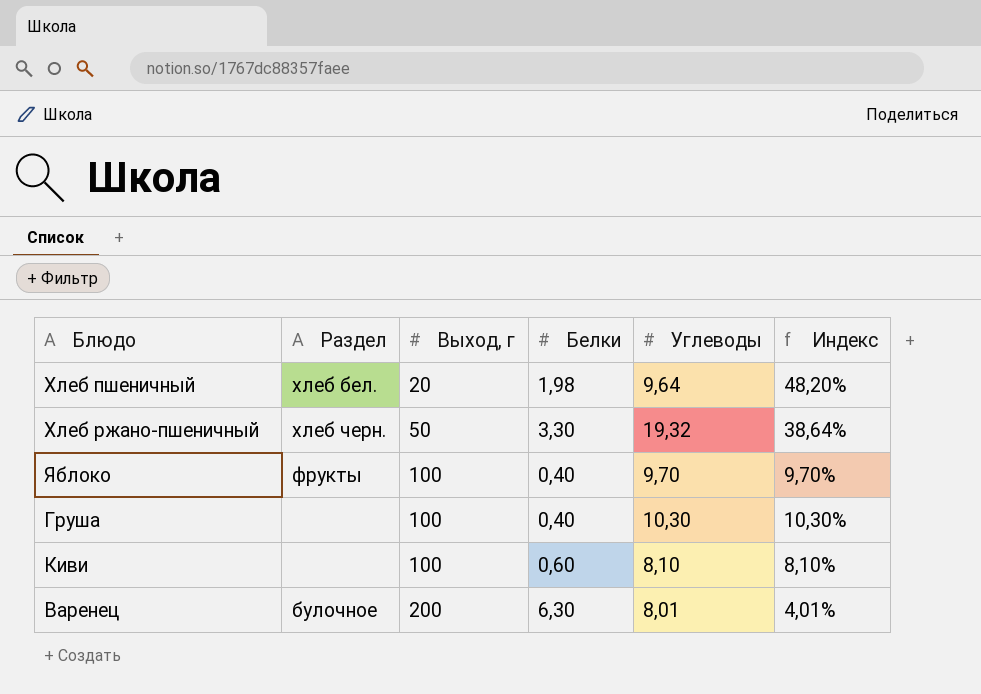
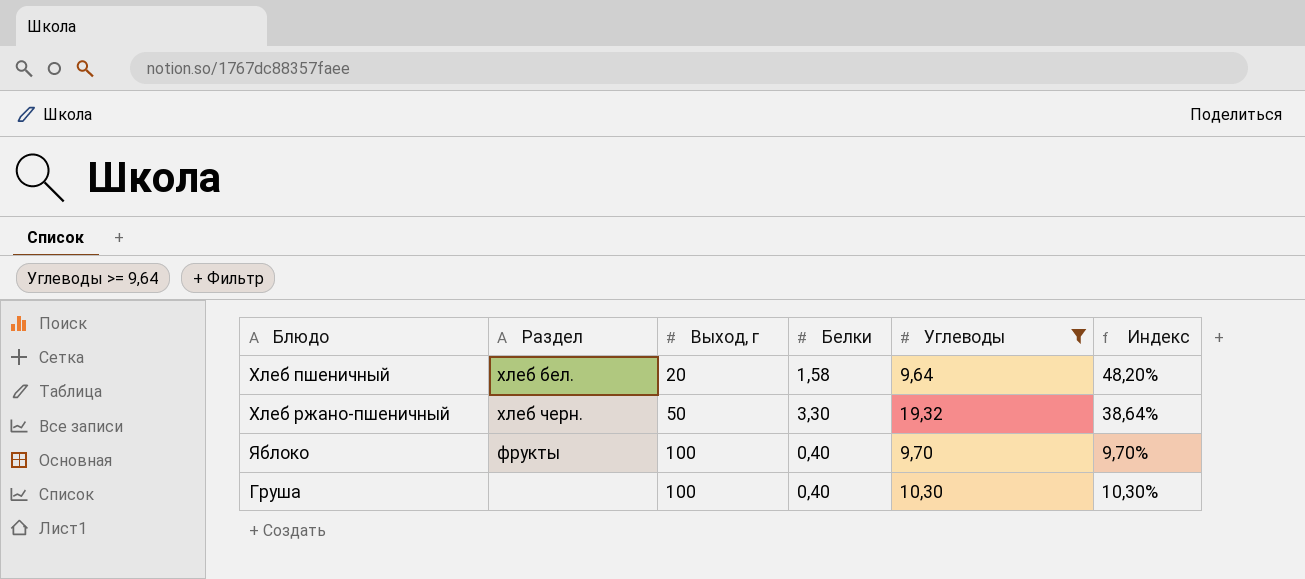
filter: none -> Углеводы >= 9,64
Хлеб пшеничный | Белки: 1,98 -> 1,58

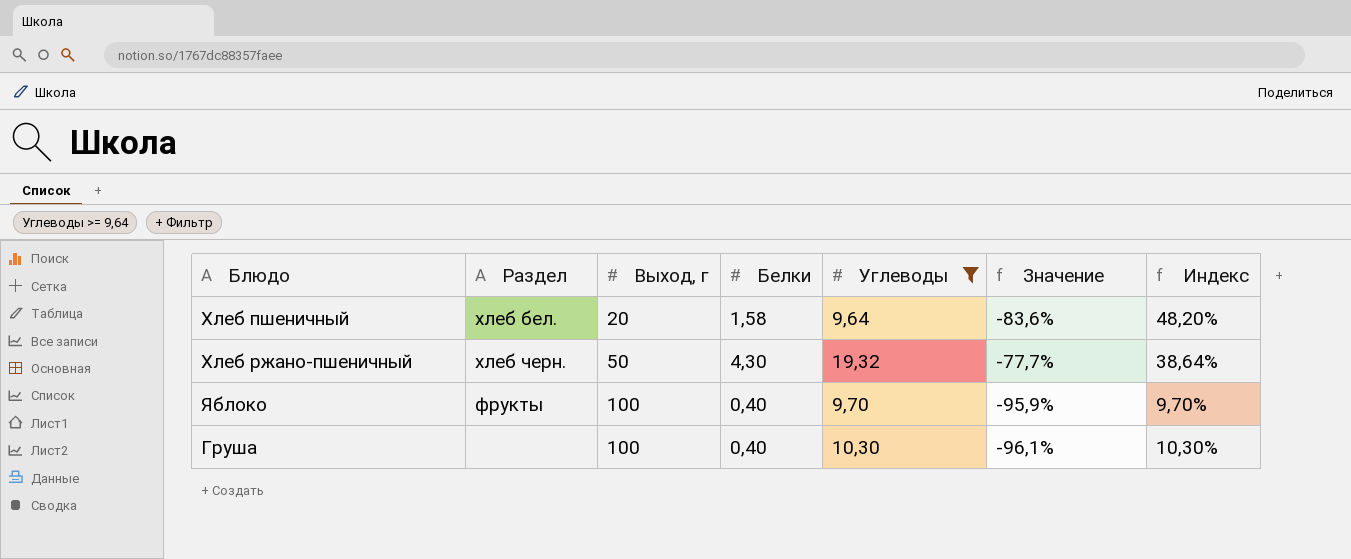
column Значение | formula: none -> ([Белки] - [Углеводы]) / [Углеводы]
Хлеб ржано-пшеничный | Белки: 3,30 -> 4,30

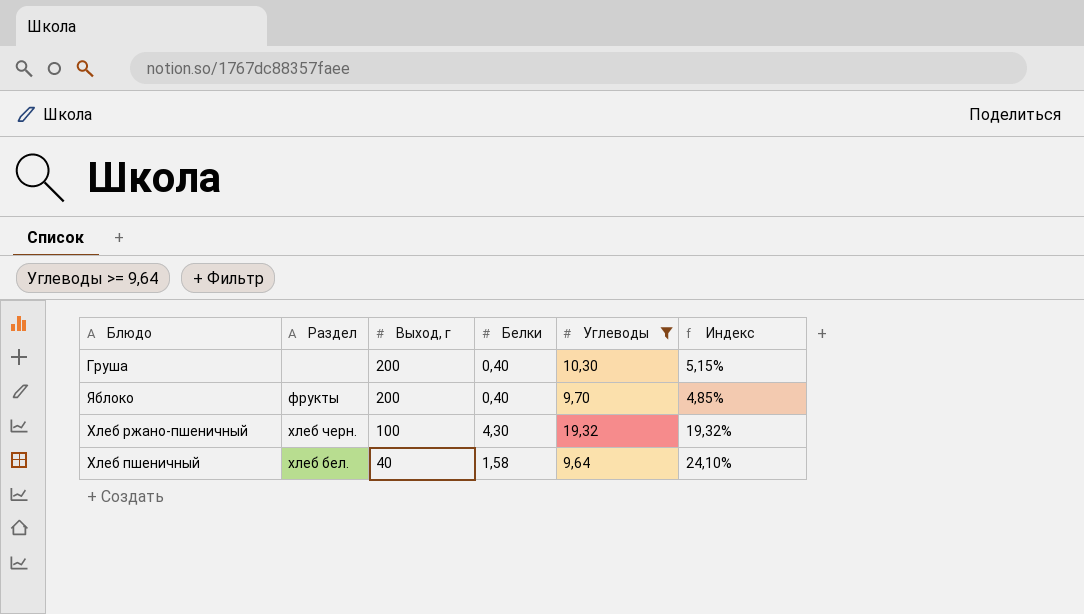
row order: Выход, г ascending -> Выход, г descending
column Значение | formula: ([Белки] - [Углеводы]) / [Углеводы] -> none
Груша | Выход, г: 100 -> 200
Груша | Индекс: 10,30% -> 5,15%
Яблоко | Выход, г: 100 -> 200
Яблоко | Индекс: 9,70% -> 4,85%
Хлеб ржано-пшеничный | Выход, г: 50 -> 100
Хлеб ржано-пшеничный | Индекс: 38,64% -> 19,32%
Хлеб пшеничный | Выход, г: 20 -> 40
Хлеб пшеничный | Индекс: 48,20% -> 24,10%

